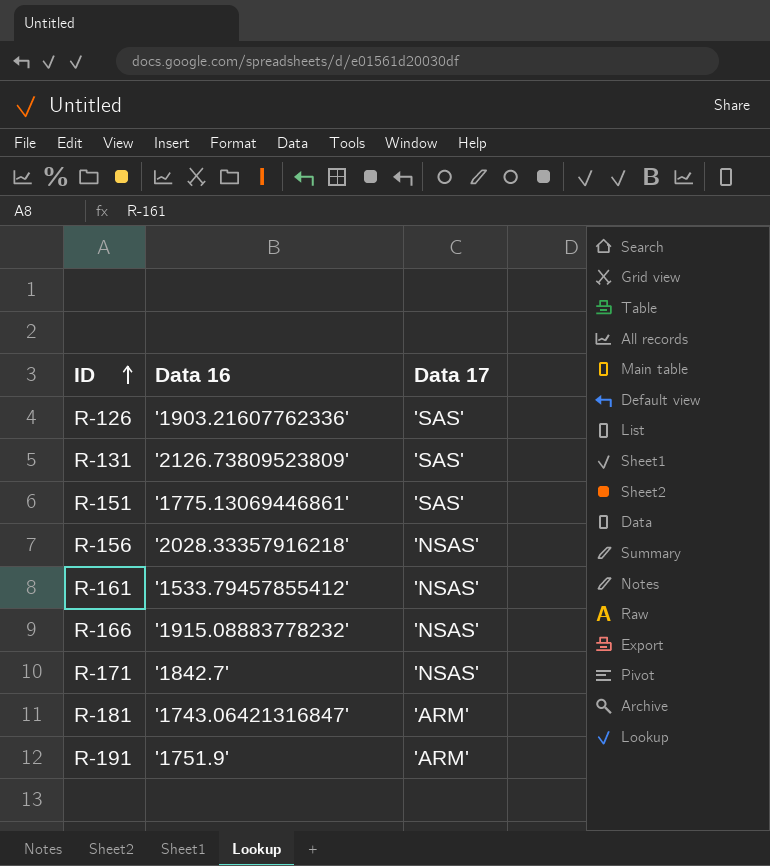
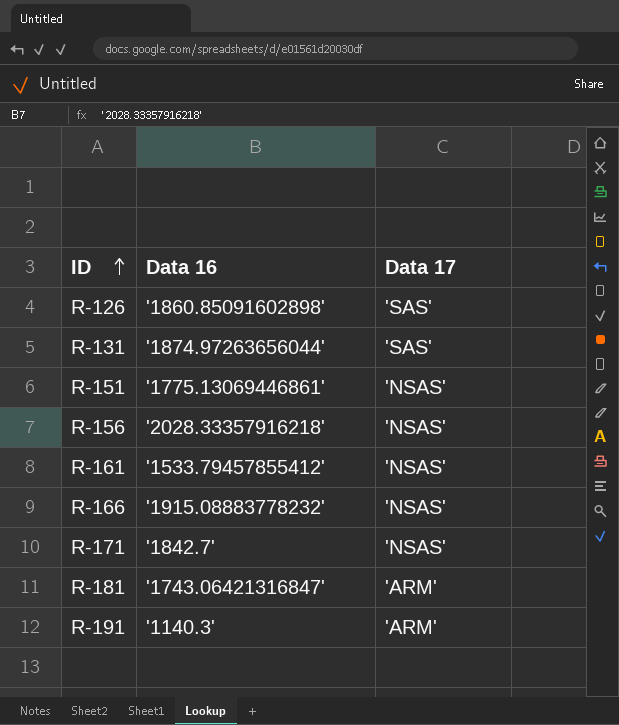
R-126 | Data 16: '1903.21607762336' -> '1860.85091602898'
R-131 | Data 16: '2126.73809523809' -> '1874.97263656044'
R-151 | Data 17: 'SAS' -> 'NSAS'
R-191 | Data 16: '1751.9' -> '1140.3'

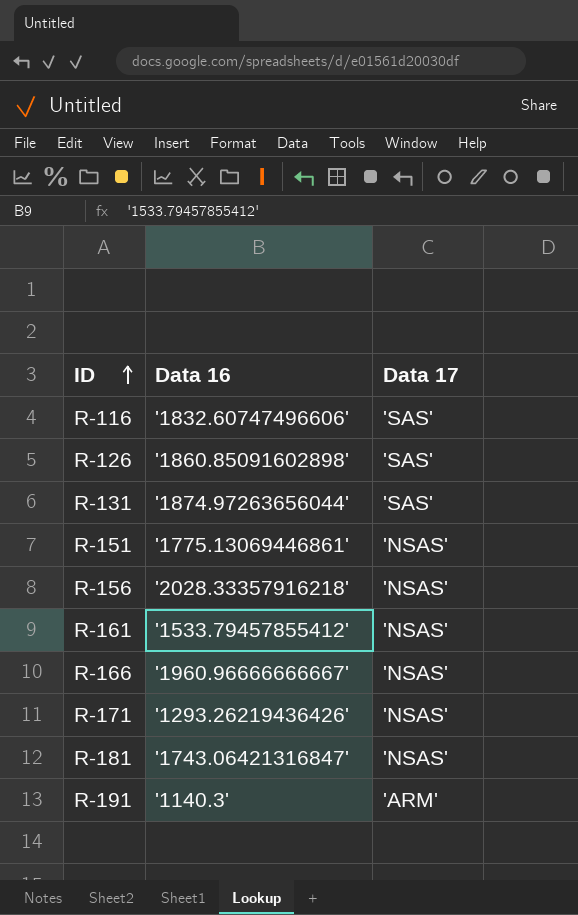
row R-116: none -> '1832.60747496606' | 'SAS'
R-166 | Data 16: '1915.08883778232' -> '1960.96666666667'
R-171 | Data 16: '1842.7' -> '1293.26219436426'
R-181 | Data 17: 'ARM' -> 'NSAS'

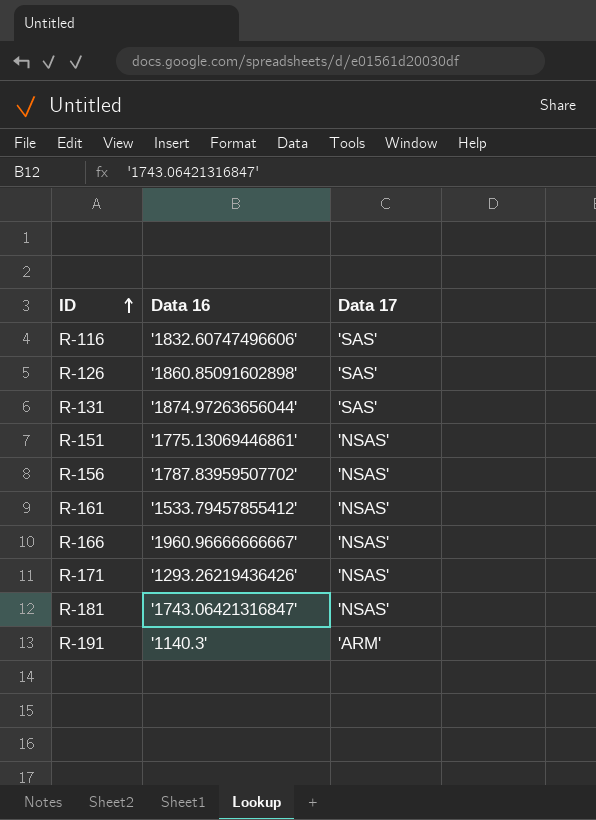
R-156 | Data 16: '2028.33357916218' -> '1787.83959507702'

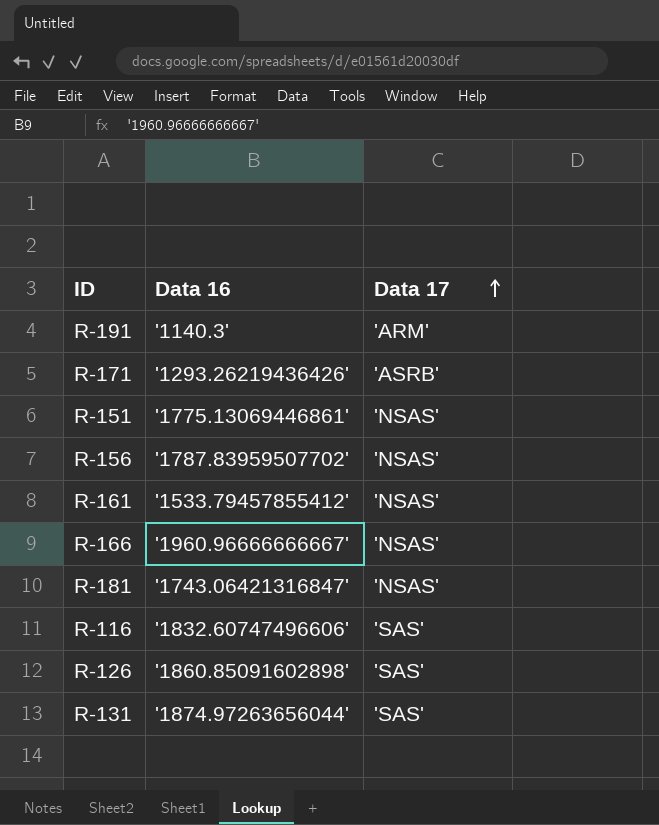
row order: ID ascending -> Data 17 ascending
R-171 | Data 17: 'NSAS' -> 'ASRB'

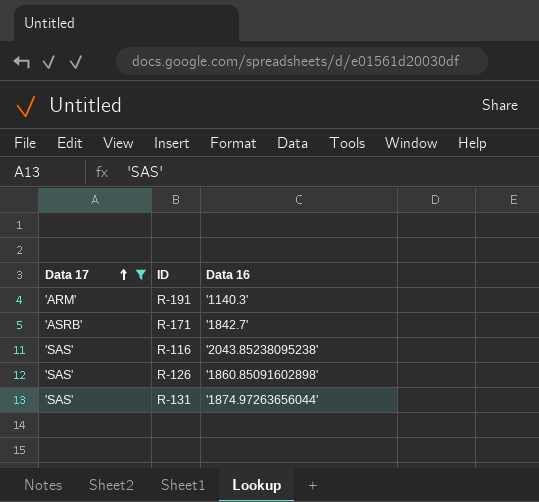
filter: none -> Data 17 != 'NSAS'
column Data 17 | position: 3 -> 1
R-171 | Data 16: '1293.26219436426' -> '1842.7'
R-116 | Data 16: '1832.60747496606' -> '2043.85238095238'

